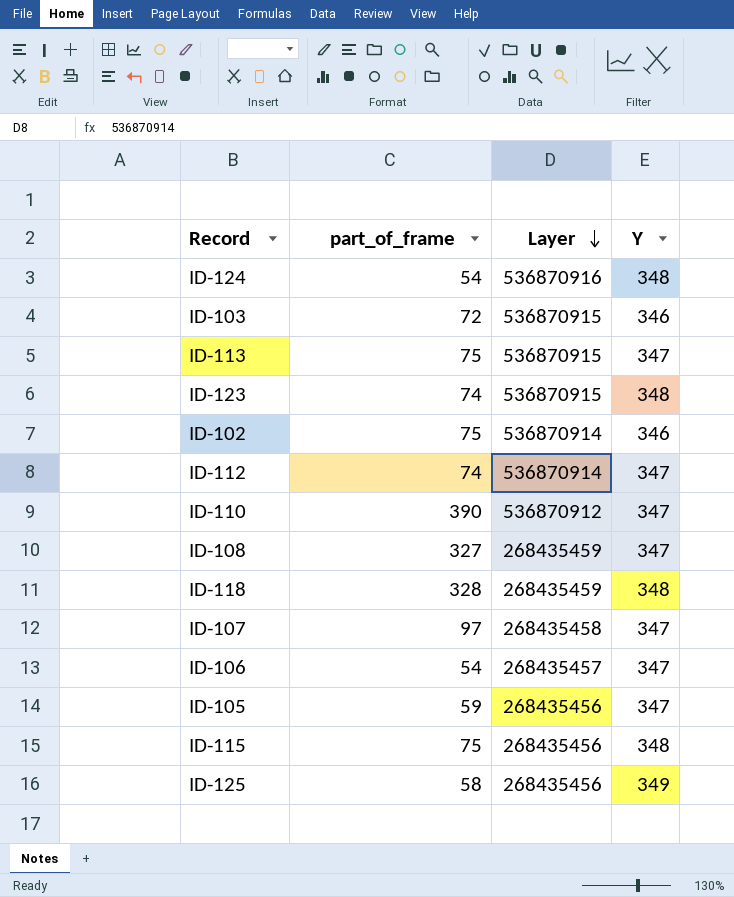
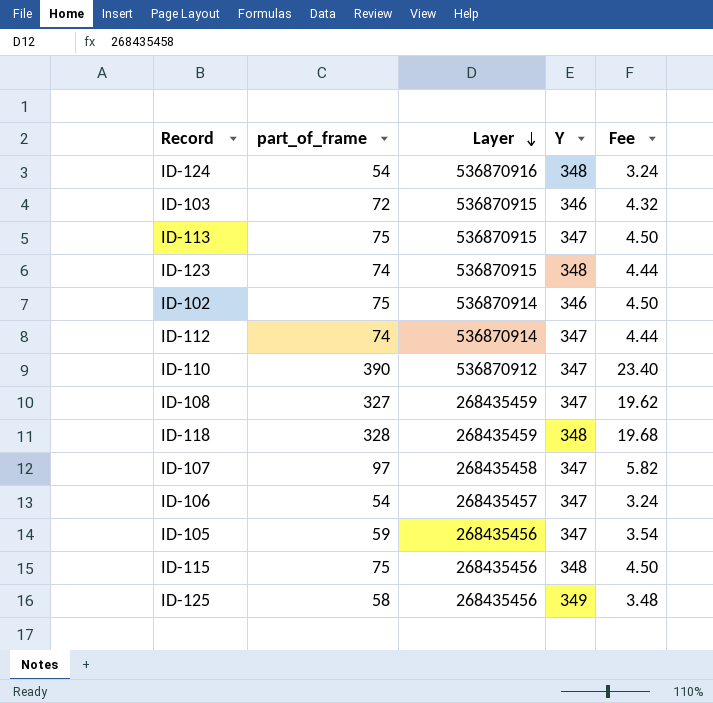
column Fee | formula: none -> [part_of_frame] * 0.06

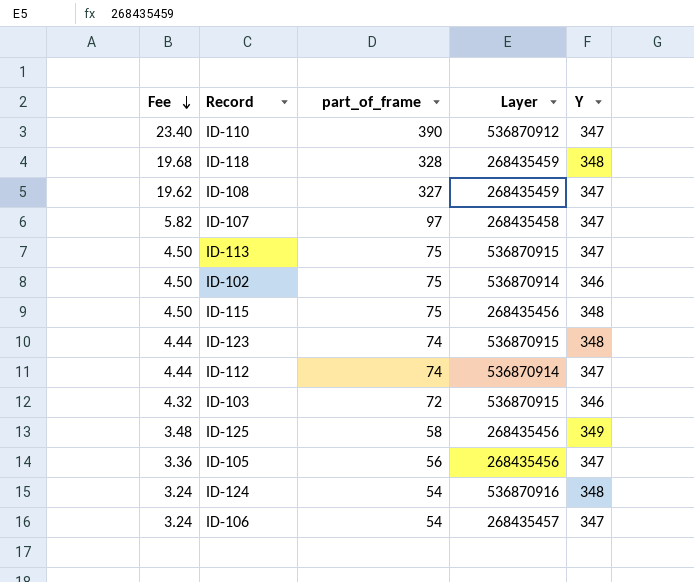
row order: Layer descending -> Fee descending
column Fee | position: 5 -> 1
ID-105 | Fee: 3.54 -> 3.36
ID-105 | part_of_frame: 59 -> 56

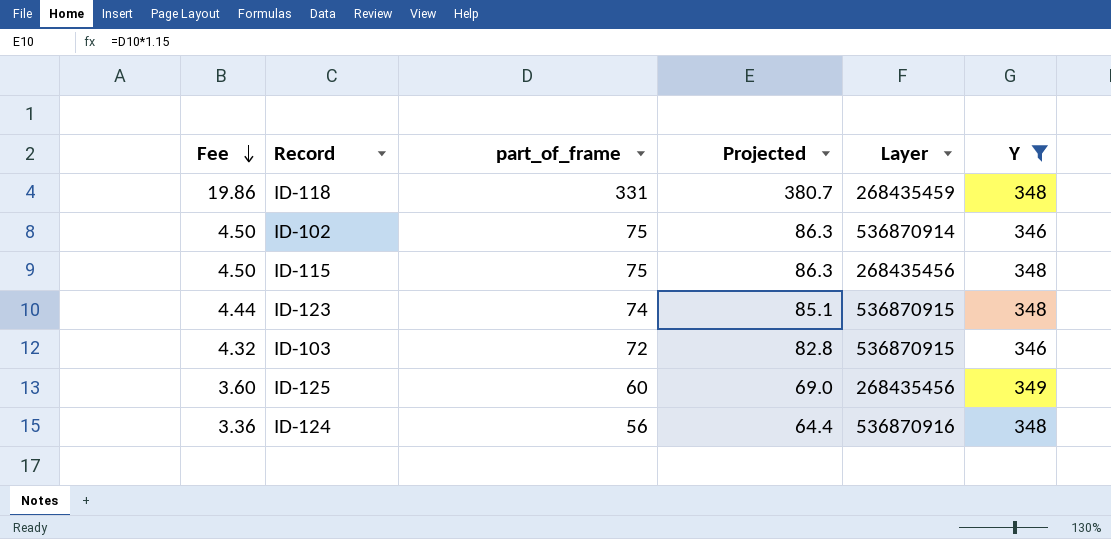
filter: none -> Y != 347
column Projected | formula: none -> [part_of_frame] * 1.15
ID-118 | Fee: 19.68 -> 19.86
ID-118 | part_of_frame: 328 -> 331
ID-125 | Fee: 3.48 -> 3.60
ID-125 | part_of_frame: 58 -> 60
ID-124 | Fee: 3.24 -> 3.36
ID-124 | part_of_frame: 54 -> 56

